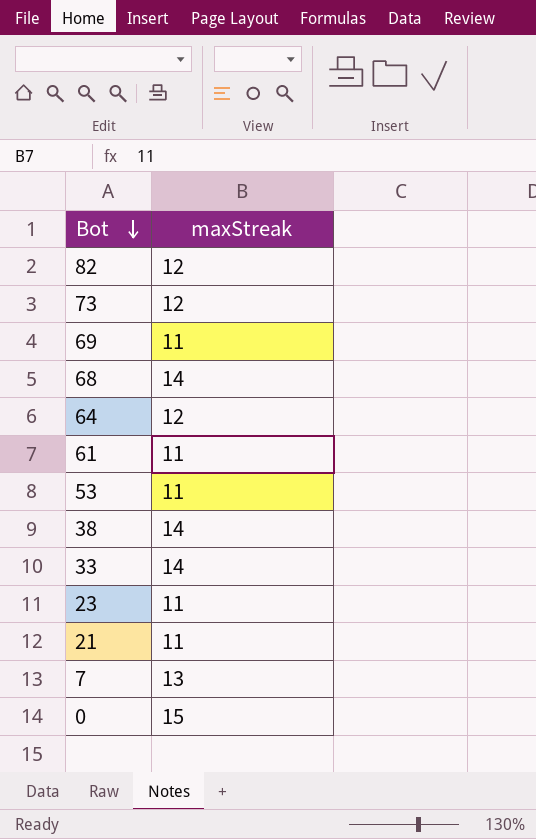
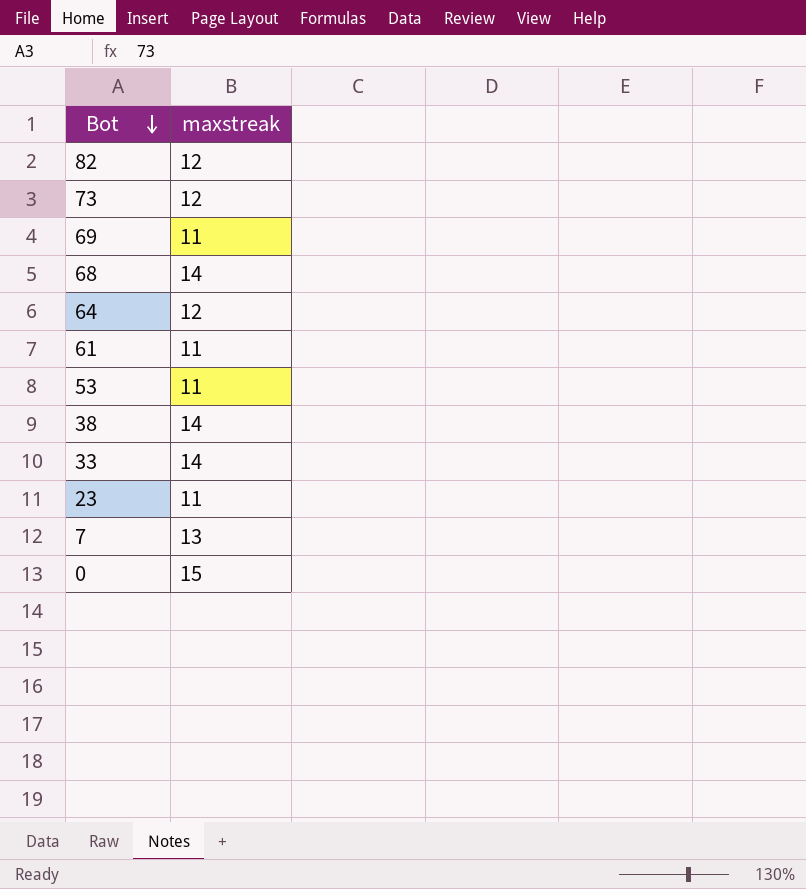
column name: maxStreak -> maxstreak
row 21: 11 -> none

